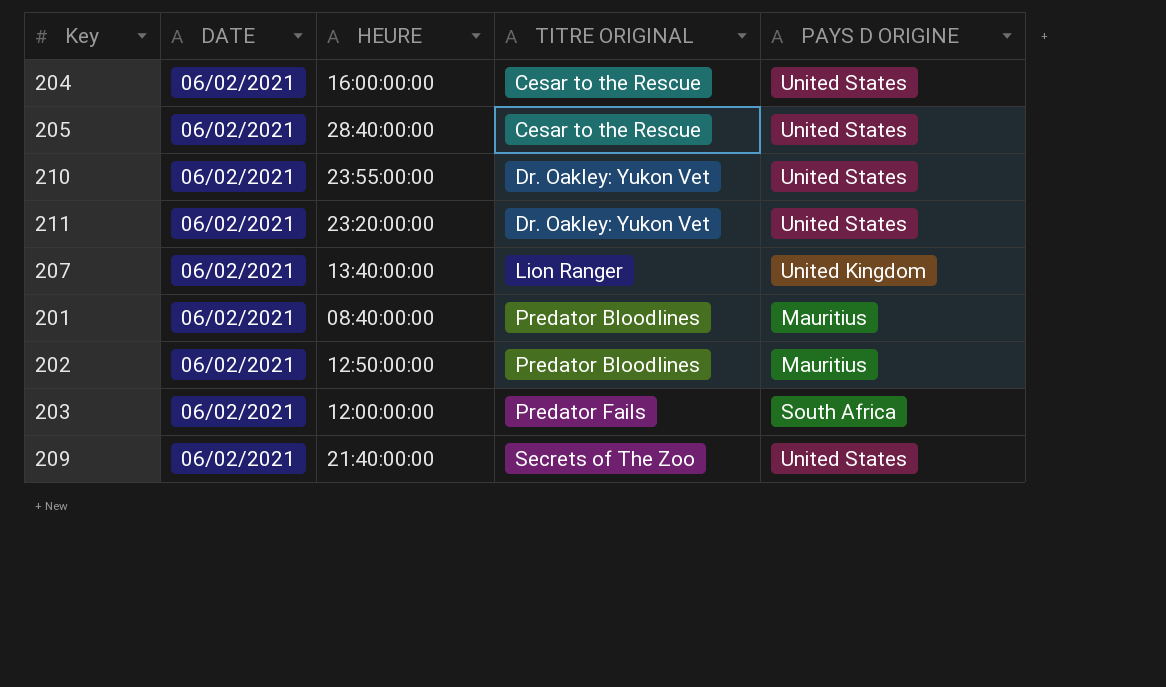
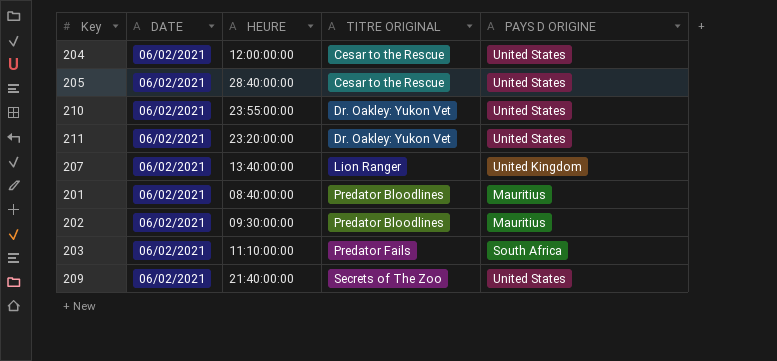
204 | HEURE: 16:00:00:00 -> 12:00:00:00
202 | HEURE: 12:50:00:00 -> 09:30:00:00
203 | HEURE: 12:00:00:00 -> 11:10:00:00

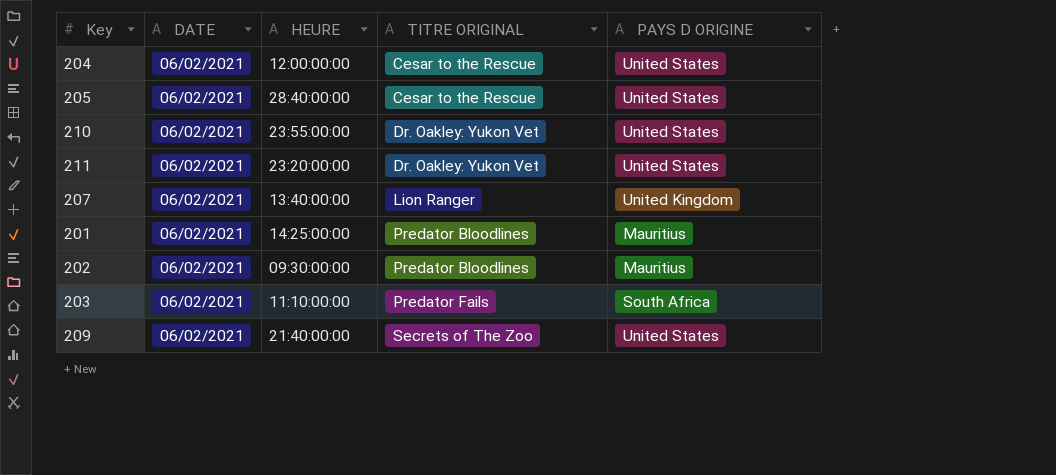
201 | HEURE: 08:40:00:00 -> 14:25:00:00

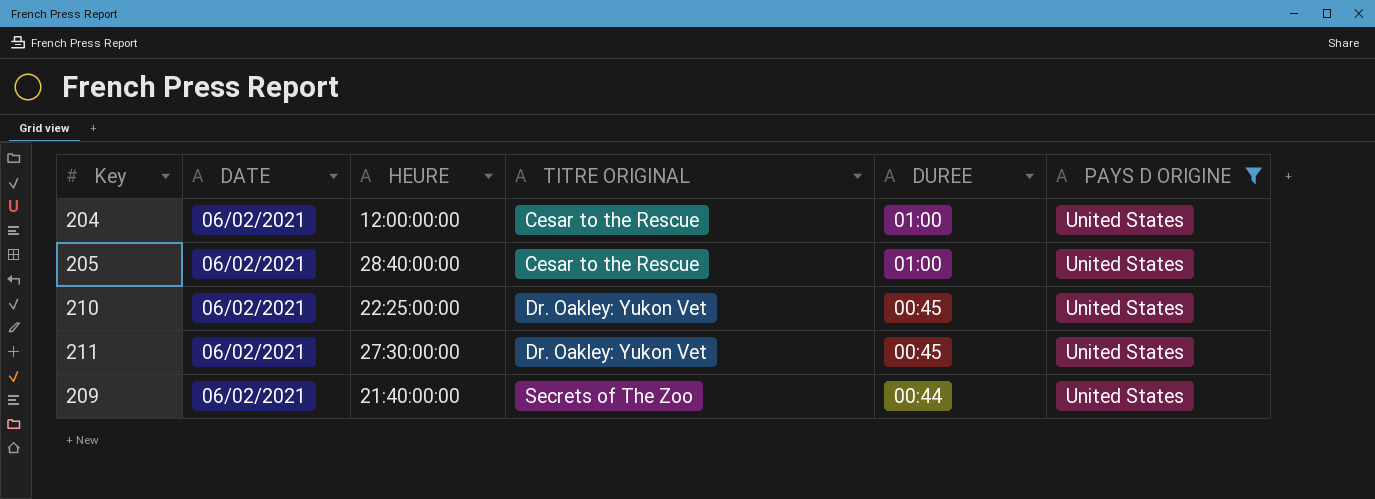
filter: none -> PAYS D ORIGINE = United States
column DUREE | position: none -> 5
210 | HEURE: 23:55:00:00 -> 22:25:00:00
211 | HEURE: 23:20:00:00 -> 27:30:00:00

